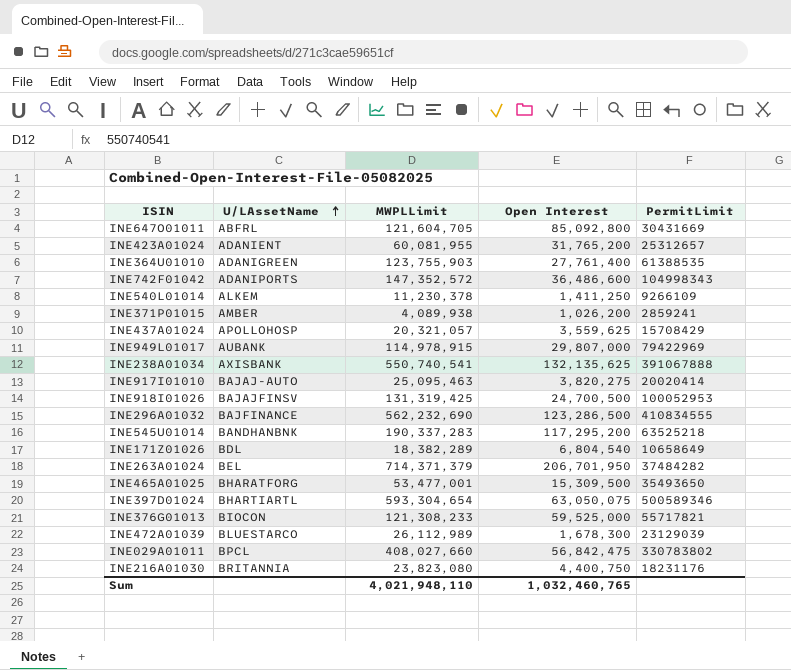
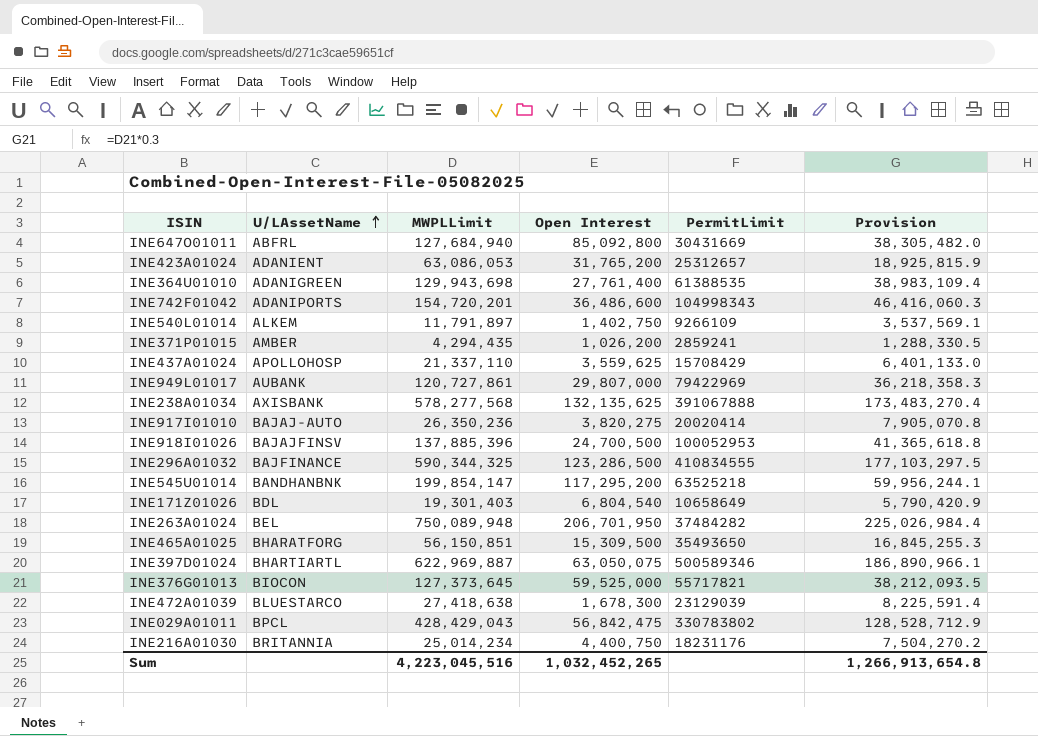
column Provision | formula: none -> [MWPLLimit] * 0.3
INE647O01011 | MWPLLimit: 121,604,705 -> 127,684,940
INE423A01024 | MWPLLimit: 60,081,955 -> 63,086,053
INE364U01010 | MWPLLimit: 123,755,903 -> 129,943,698
INE742F01042 | MWPLLimit: 147,352,572 -> 154,720,201
INE540L01014 | MWPLLimit: 11,230,378 -> 11,791,897
INE540L01014 | Open Interest: 1,411,250 -> 1,402,750
INE371P01015 | MWPLLimit: 4,089,938 -> 4,294,435
INE437A01024 | MWPLLimit: 20,321,057 -> 21,337,110
INE949L01017 | MWPLLimit: 114,978,915 -> 120,727,861
INE238A01034 | MWPLLimit: 550,740,541 -> 578,277,568
INE917I01010 | MWPLLimit: 25,095,463 -> 26,350,236
INE918I01026 | MWPLLimit: 131,319,425 -> 137,885,396
INE296A01032 | MWPLLimit: 562,232,690 -> 590,344,325
INE545U01014 | MWPLLimit: 190,337,283 -> 199,854,147
INE171Z01026 | MWPLLimit: 18,382,289 -> 19,301,403
INE263A01024 | MWPLLimit: 714,371,379 -> 750,089,948
INE465A01025 | MWPLLimit: 53,477,001 -> 56,150,851
INE397D01024 | MWPLLimit: 593,304,654 -> 622,969,887
INE376G01013 | MWPLLimit: 121,308,233 -> 127,373,645
INE472A01039 | MWPLLimit: 26,112,989 -> 27,418,638
INE029A01011 | MWPLLimit: 408,027,660 -> 428,429,043
INE216A01030 | MWPLLimit: 23,823,080 -> 25,014,234
Sum | MWPLLimit: 4,021,948,110 -> 4,223,045,516
Sum | Open Interest: 1,032,460,765 -> 1,032,452,265

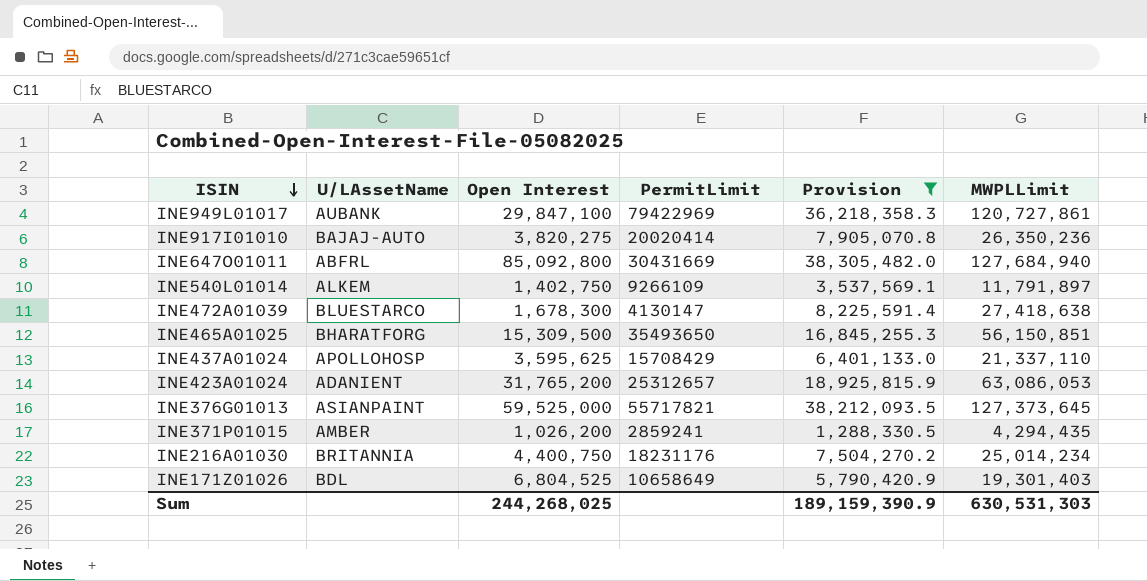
filter: none -> Provision <= 38,305,482.0
row order: U/LAssetName ascending -> ISIN descending
column MWPLLimit | position: 3 -> 6
INE949L01017 | Open Interest: 29,807,000 -> 29,847,100
INE472A01039 | PermitLimit: 23129039 -> 4130147
INE437A01024 | Open Interest: 3,559,625 -> 3,595,625
INE376G01013 | U/LAssetName: BIOCON -> ASIANPAINT
INE171Z01026 | Open Interest: 6,804,540 -> 6,804,525
Sum | Open Interest: 1,032,452,265 -> 244,268,025
Sum | Provision: 1,266,913,654.8 -> 189,159,390.9
Sum | MWPLLimit: 4,223,045,516 -> 630,531,303

